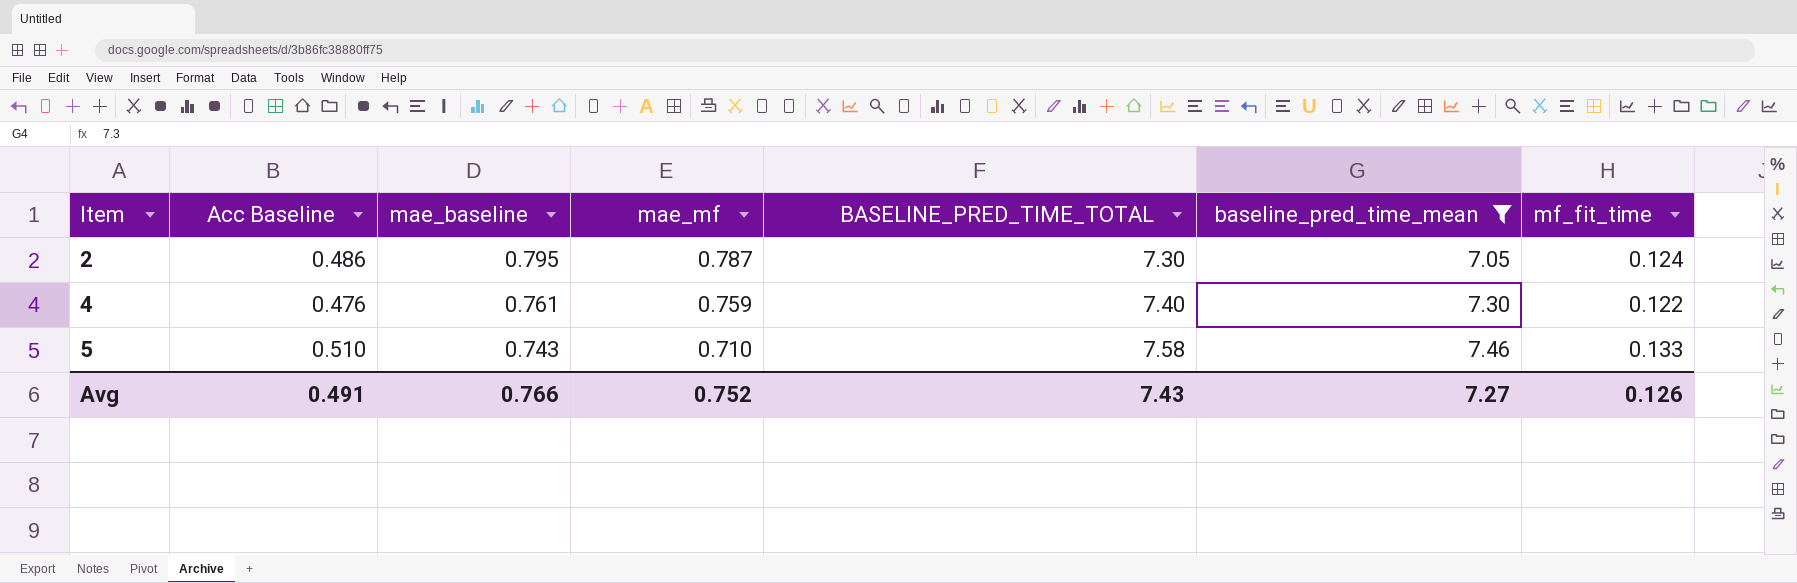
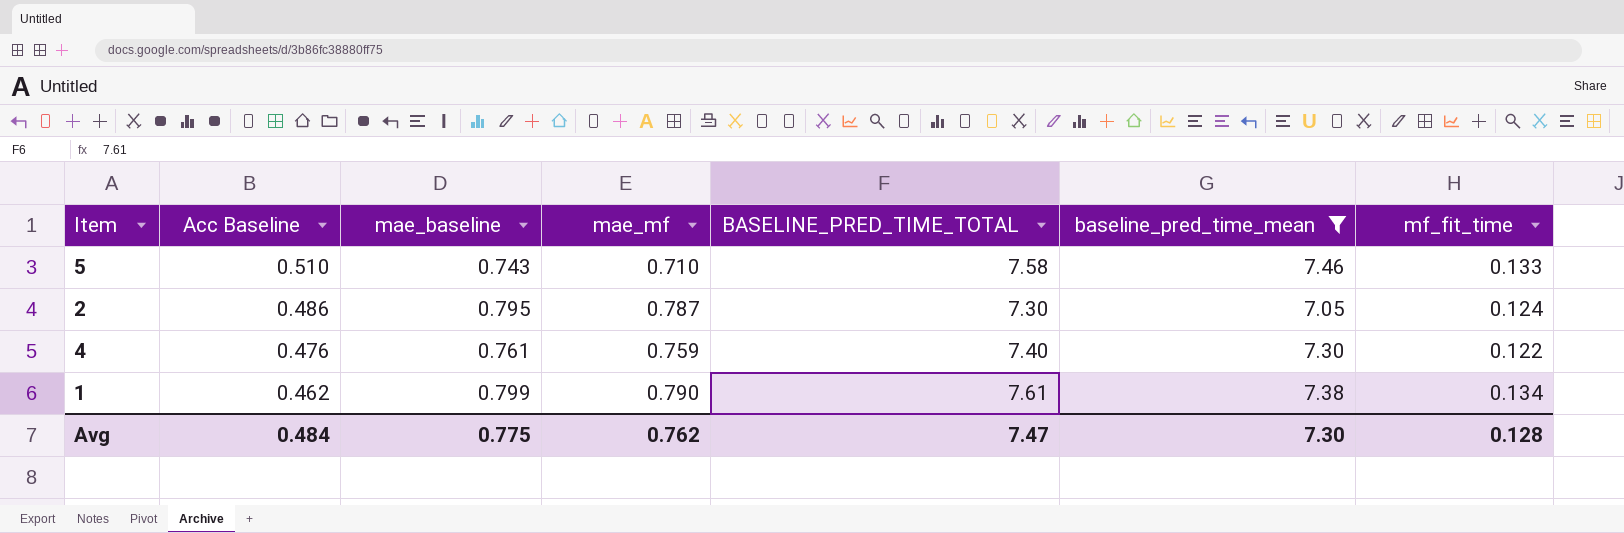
row order: Item ascending -> Acc Baseline descending
row 1: none -> 0.462 | 0.799 | 0.790 | 7.61 | 7.38 | 0.134
Avg | Acc Baseline: 0.491 -> 0.484
Avg | mae_baseline: 0.766 -> 0.775
Avg | mae_mf: 0.752 -> 0.762
Avg | BASELINE_PRED_TIME_TOTAL: 7.43 -> 7.47
Avg | baseline_pred_time_mean: 7.27 -> 7.30
Avg | mf_fit_time: 0.126 -> 0.128

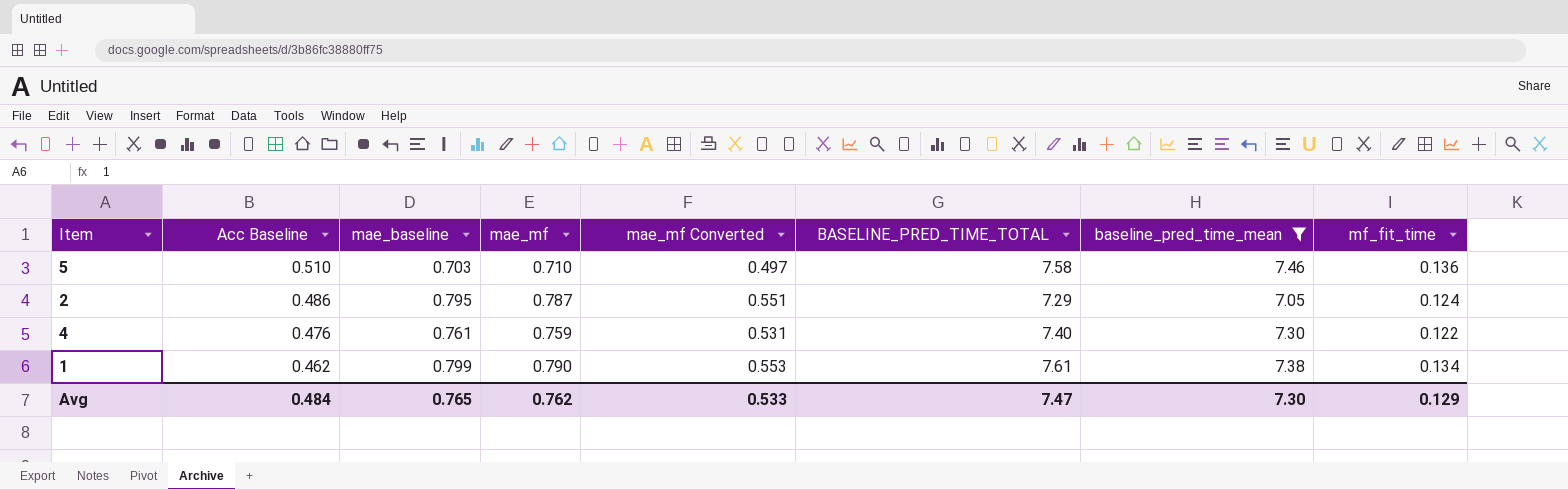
column mae_mf Converted | formula: none -> [mae_mf] * 0.7
5 | mae_baseline: 0.743 -> 0.703
5 | mf_fit_time: 0.133 -> 0.136
2 | BASELINE_PRED_TIME_TOTAL: 7.30 -> 7.29
Avg | mae_baseline: 0.775 -> 0.765
Avg | mf_fit_time: 0.128 -> 0.129

